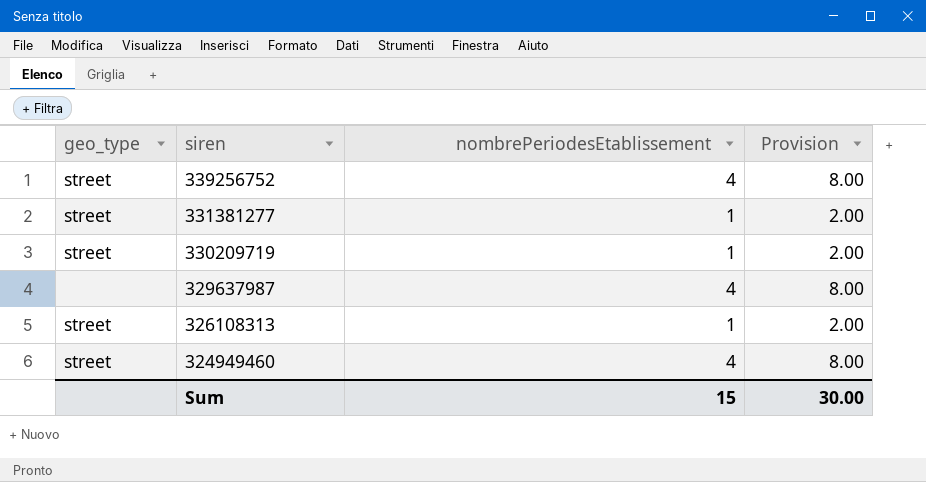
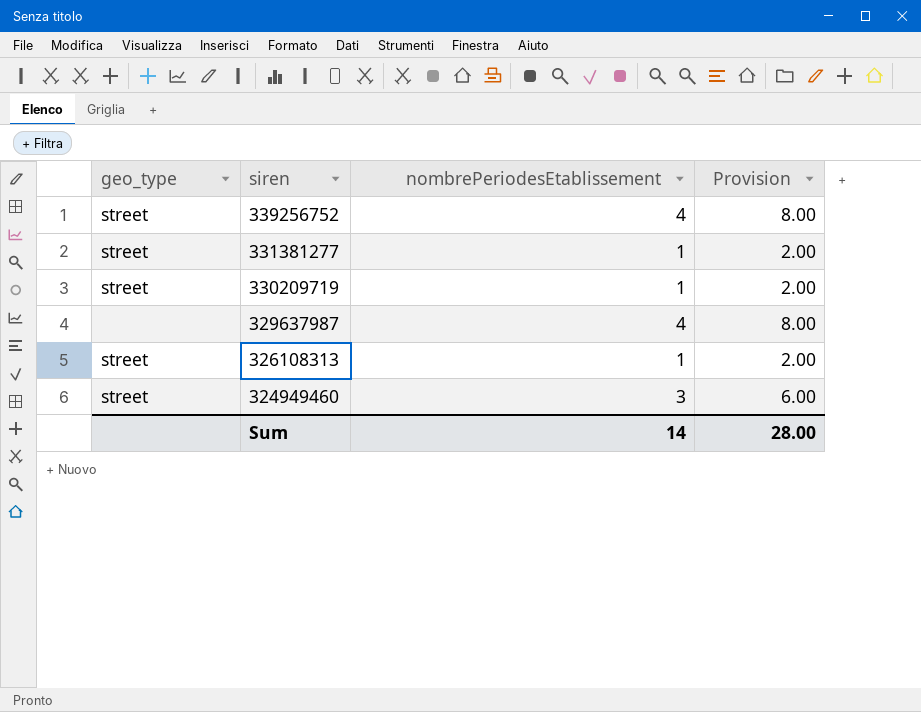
324949460 | nombrePeriodesEtablissement: 4 -> 3
324949460 | Provision: 8.00 -> 6.00
Sum | nombrePeriodesEtablissement: 15 -> 14
Sum | Provision: 30.00 -> 28.00

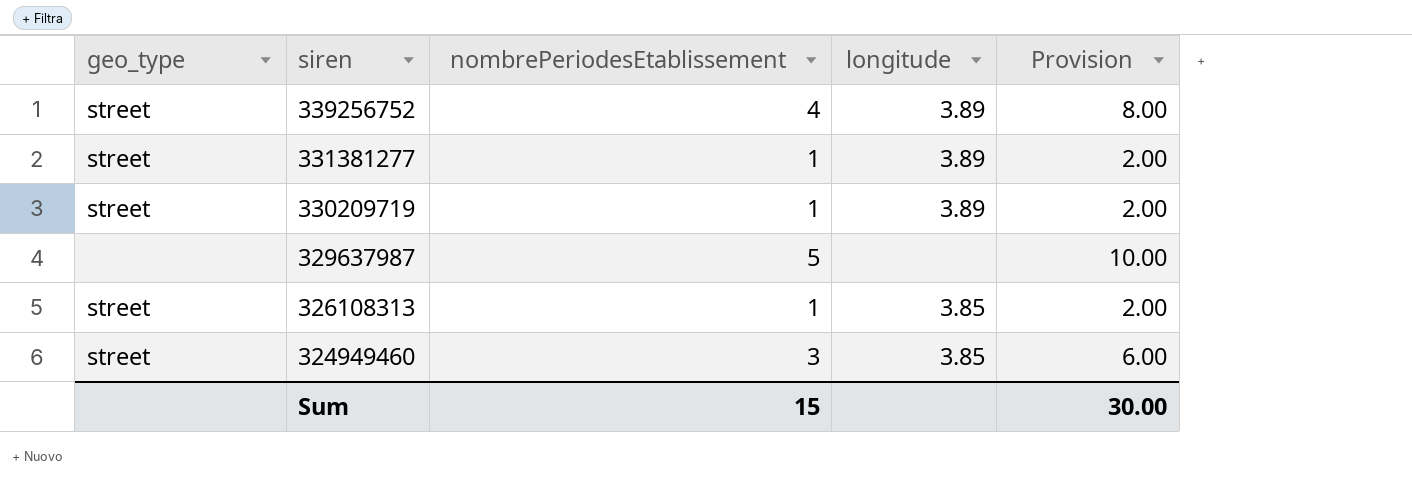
column longitude | position: none -> 4
329637987 | nombrePeriodesEtablissement: 4 -> 5
329637987 | Provision: 8.00 -> 10.00
Sum | nombrePeriodesEtablissement: 14 -> 15
Sum | Provision: 28.00 -> 30.00

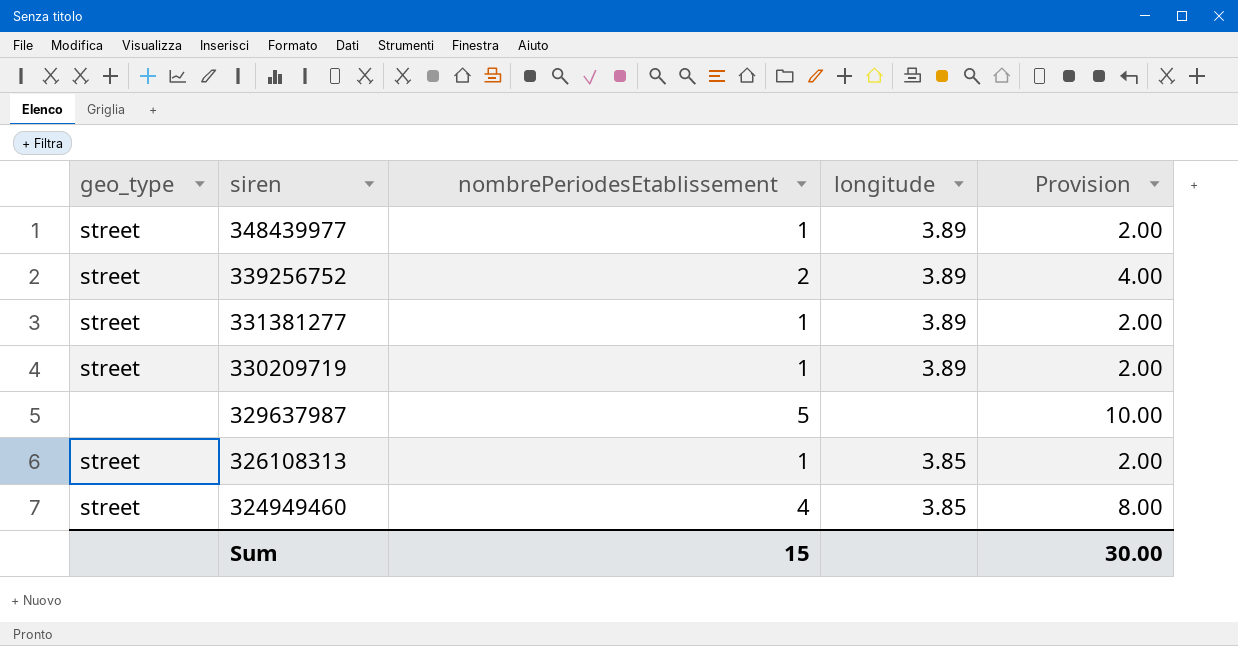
row 348439977: none -> street | 1 | 3.89 | 2.00
339256752 | nombrePeriodesEtablissement: 4 -> 2
339256752 | Provision: 8.00 -> 4.00
324949460 | nombrePeriodesEtablissement: 3 -> 4
324949460 | Provision: 6.00 -> 8.00

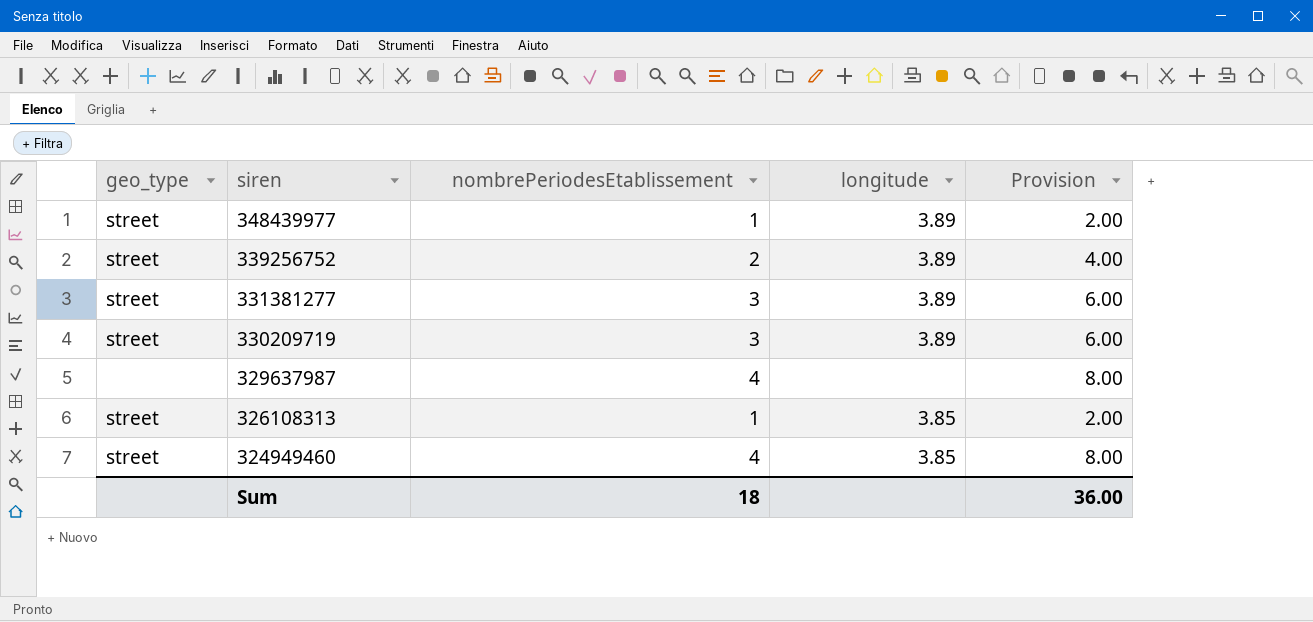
331381277 | nombrePeriodesEtablissement: 1 -> 3
331381277 | Provision: 2.00 -> 6.00
330209719 | nombrePeriodesEtablissement: 1 -> 3
330209719 | Provision: 2.00 -> 6.00
329637987 | nombrePeriodesEtablissement: 5 -> 4
329637987 | Provision: 10.00 -> 8.00
Sum | nombrePeriodesEtablissement: 15 -> 18
Sum | Provision: 30.00 -> 36.00

